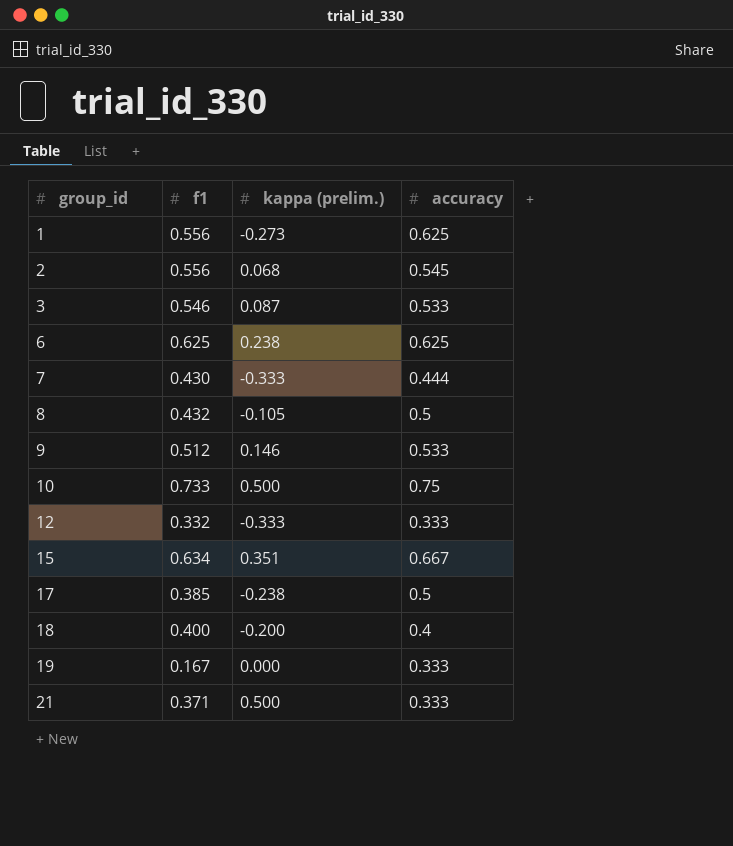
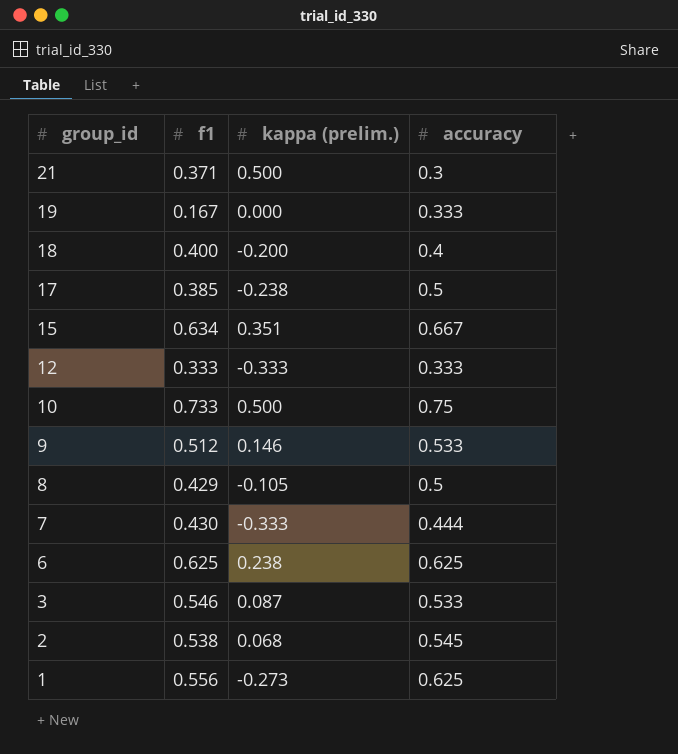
row order: group_id ascending -> group_id descending
21 | accuracy: 0.333 -> 0.3
12 | f1: 0.332 -> 0.333
8 | f1: 0.432 -> 0.429
2 | f1: 0.556 -> 0.538

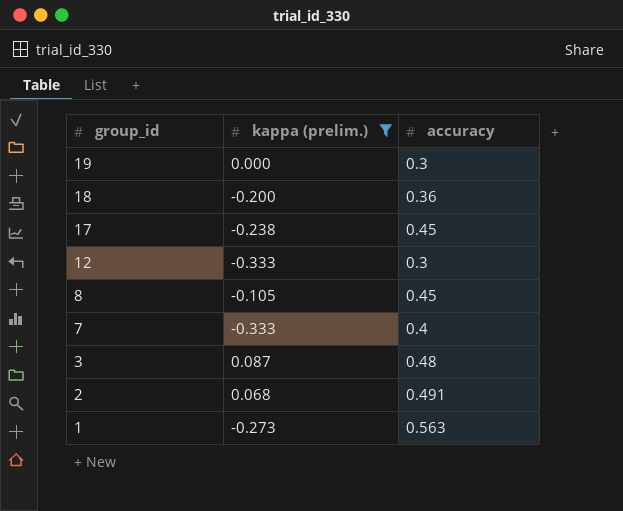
filter: none -> kappa (prelim.) <= 0.087
column f1 | position: 2 -> none
19 | accuracy: 0.333 -> 0.3
18 | accuracy: 0.4 -> 0.36
17 | accuracy: 0.5 -> 0.45
12 | accuracy: 0.333 -> 0.3
8 | accuracy: 0.5 -> 0.45
7 | accuracy: 0.444 -> 0.4
3 | accuracy: 0.533 -> 0.48
2 | accuracy: 0.545 -> 0.491
1 | accuracy: 0.625 -> 0.563

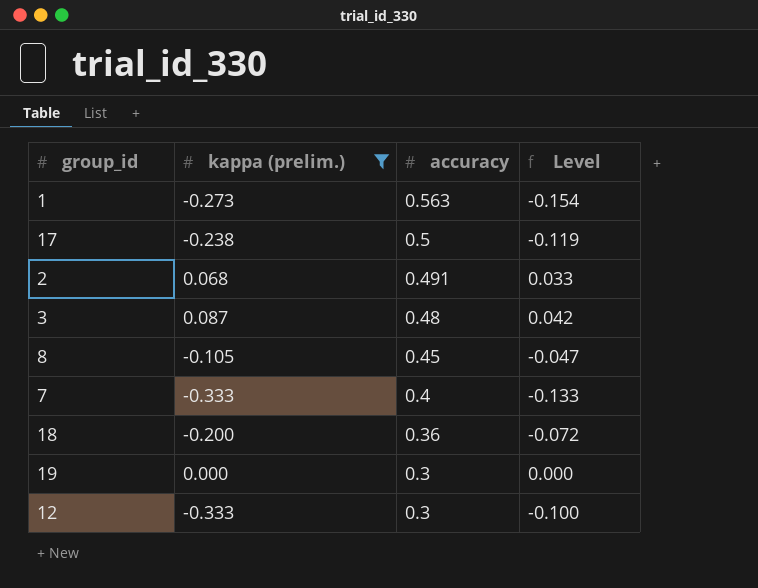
row order: group_id descending -> accuracy descending
column Level | formula: none -> [kappa (prelim.)] * [accuracy]
17 | accuracy: 0.45 -> 0.5

